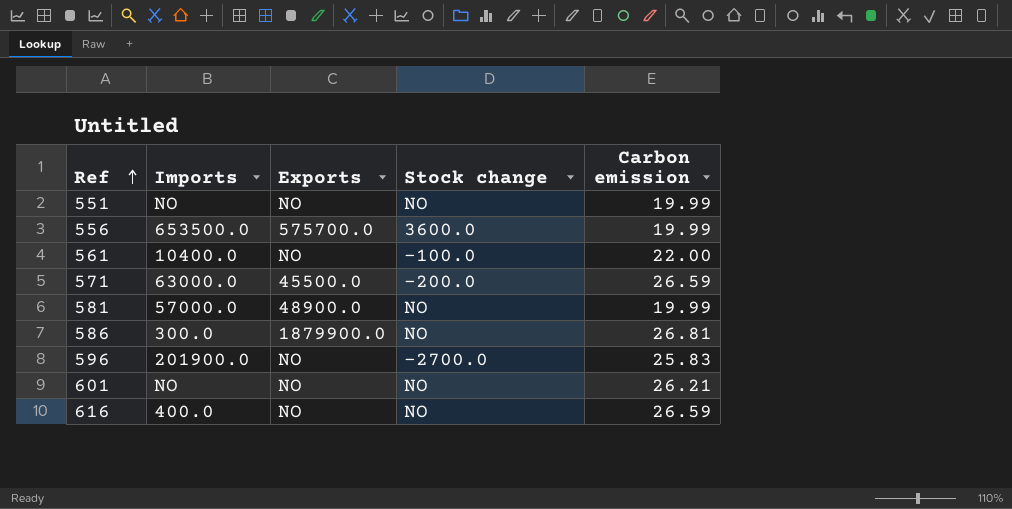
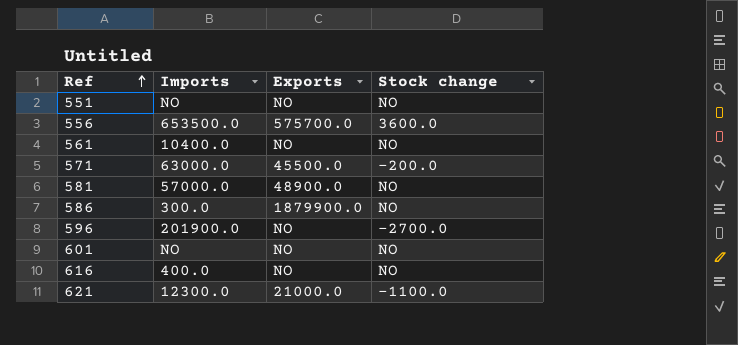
column Carbon emission | position: 5 -> none
561 | Stock change: -100.0 -> NO
row 621: none -> 12300.0 | 21000.0 | -1100.0

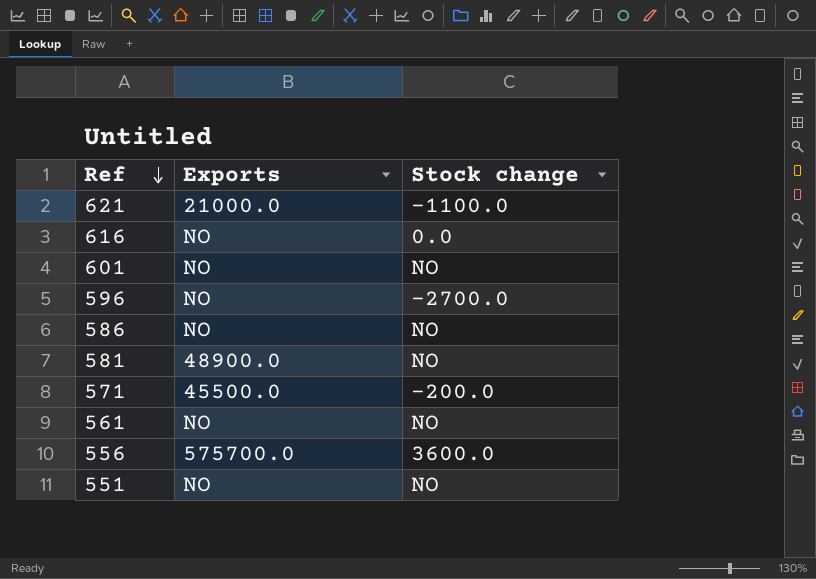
row order: Ref ascending -> Ref descending
column Imports | position: 2 -> none
616 | Stock change: NO -> 0.0
586 | Exports: 1879900.0 -> NO

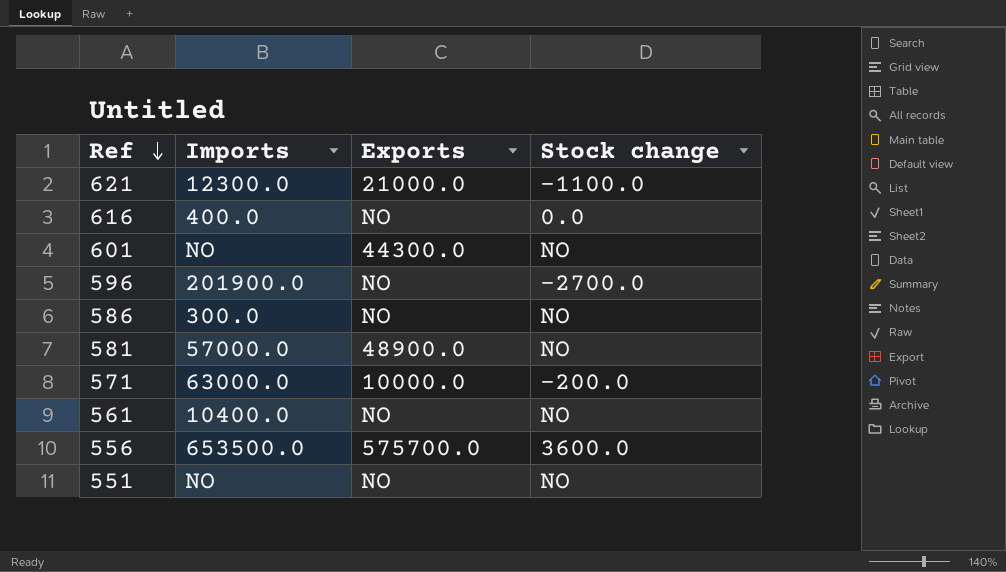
column Imports | position: none -> 2
601 | Exports: NO -> 44300.0
571 | Exports: 45500.0 -> 10000.0

